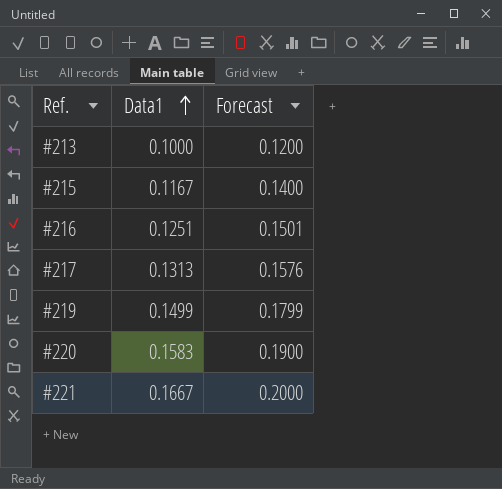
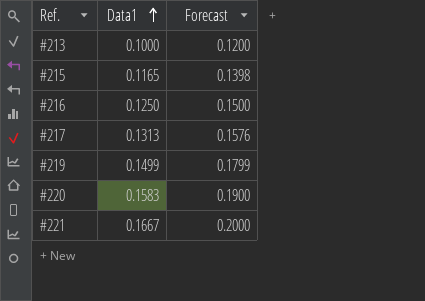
#215 | Data1: 0.1167 -> 0.1165
#215 | Forecast: 0.1400 -> 0.1398
#216 | Data1: 0.1251 -> 0.1250
#216 | Forecast: 0.1501 -> 0.1500

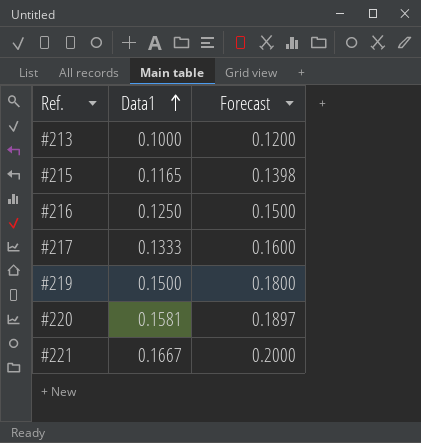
#217 | Data1: 0.1313 -> 0.1333
#217 | Forecast: 0.1576 -> 0.1600
#219 | Data1: 0.1499 -> 0.1500
#219 | Forecast: 0.1799 -> 0.1800
#220 | Data1: 0.1583 -> 0.1581
#220 | Forecast: 0.1900 -> 0.1897

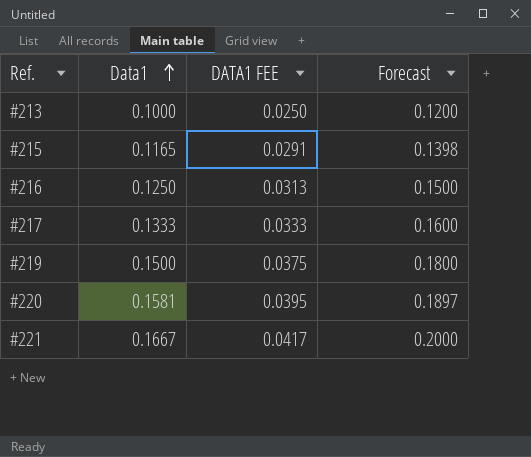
column DATA1 FEE | formula: none -> [Data1] * 0.25

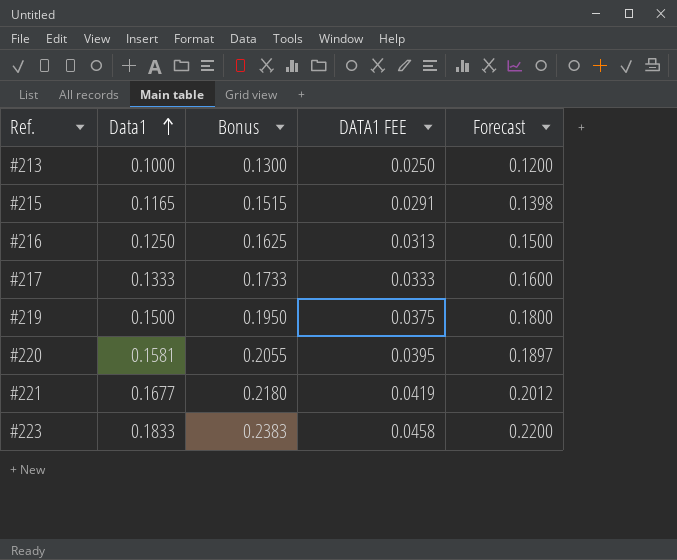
column Bonus | formula: none -> [Data1] * 1.3
#221 | Data1: 0.1667 -> 0.1677
#221 | DATA1 FEE: 0.0417 -> 0.0419
#221 | Forecast: 0.2000 -> 0.2012
row #223: none -> 0.1833 | 0.2383 | 0.0458 | 0.2200

